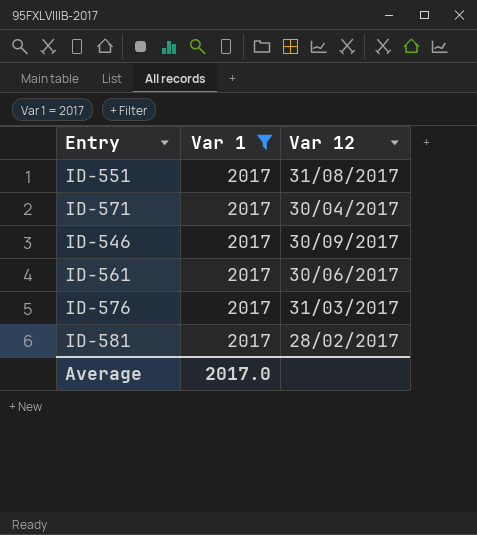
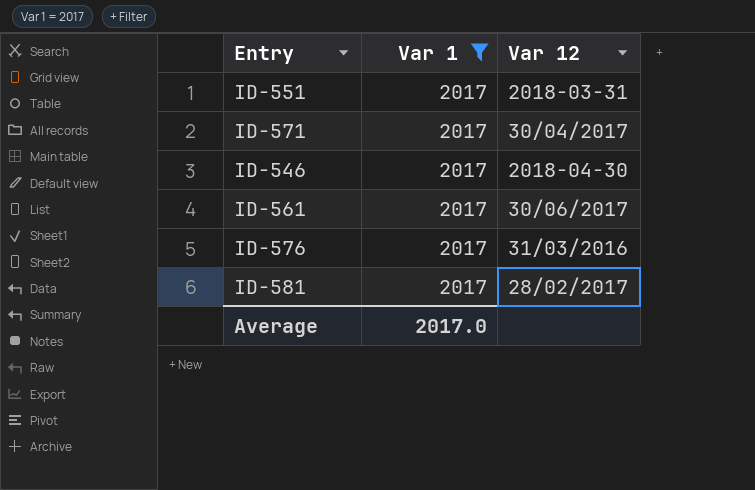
ID-551 | Var 12: 31/08/2017 -> 2018-03-31
ID-546 | Var 12: 30/09/2017 -> 2018-04-30
ID-576 | Var 12: 31/03/2017 -> 31/03/2016

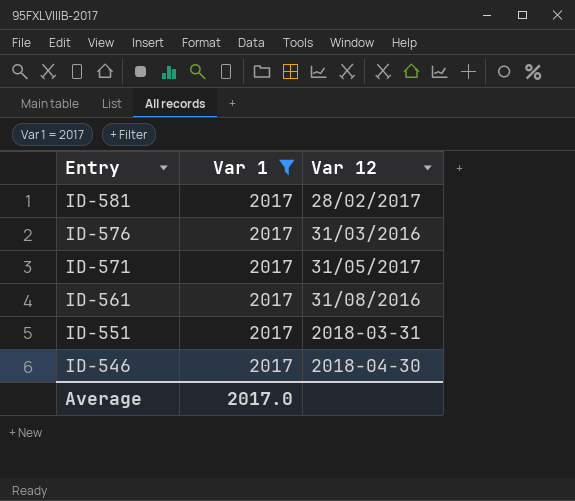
row order: none -> Entry descending
ID-571 | Var 12: 30/04/2017 -> 31/05/2017
ID-561 | Var 12: 30/06/2017 -> 31/08/2016

